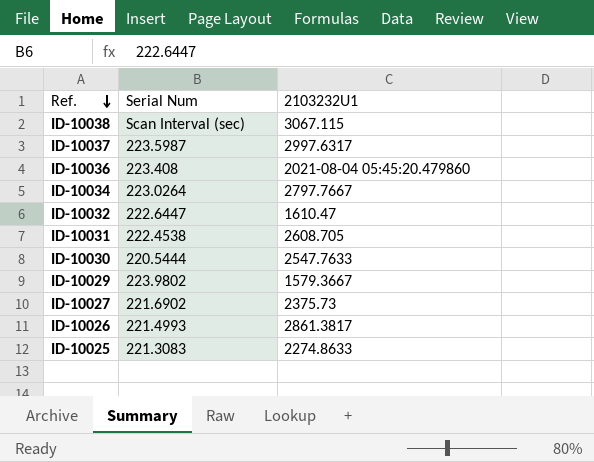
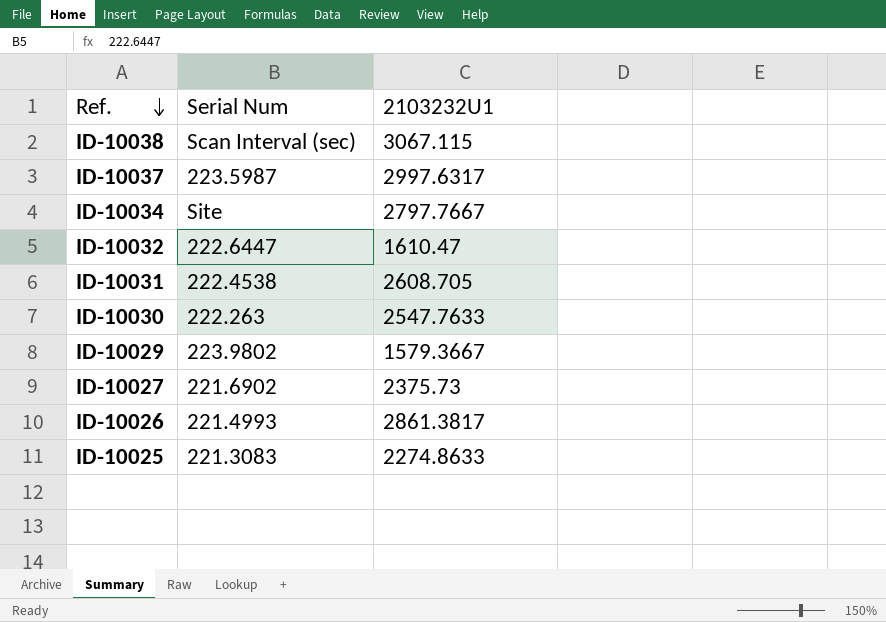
row ID-10036: 223.408 | 2021-08-04 05:45:20.479860 -> none
ID-10034 | Serial Num: 223.0264 -> Site
ID-10030 | Serial Num: 220.5444 -> 222.263

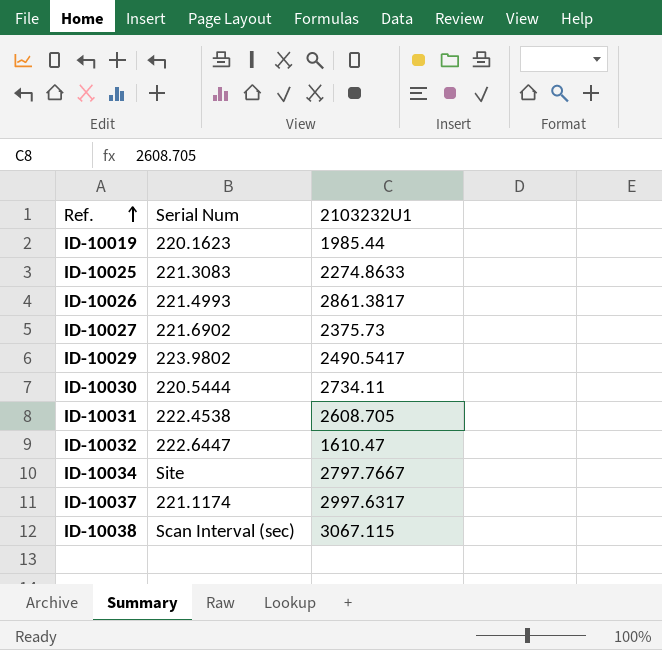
row order: Ref. descending -> Ref. ascending
row ID-10019: none -> 220.1623 | 1985.44
ID-10029 | 2103232U1: 1579.3667 -> 2490.5417
ID-10030 | Serial Num: 222.263 -> 220.5444
ID-10030 | 2103232U1: 2547.7633 -> 2734.11
ID-10037 | Serial Num: 223.5987 -> 221.1174

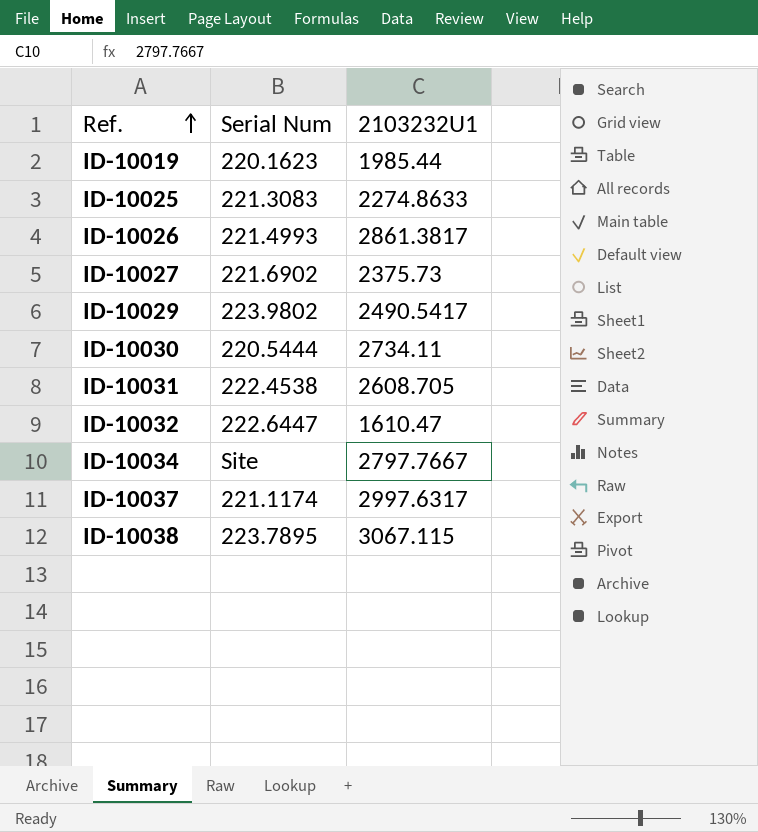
ID-10038 | Serial Num: Scan Interval (sec) -> 223.7895

